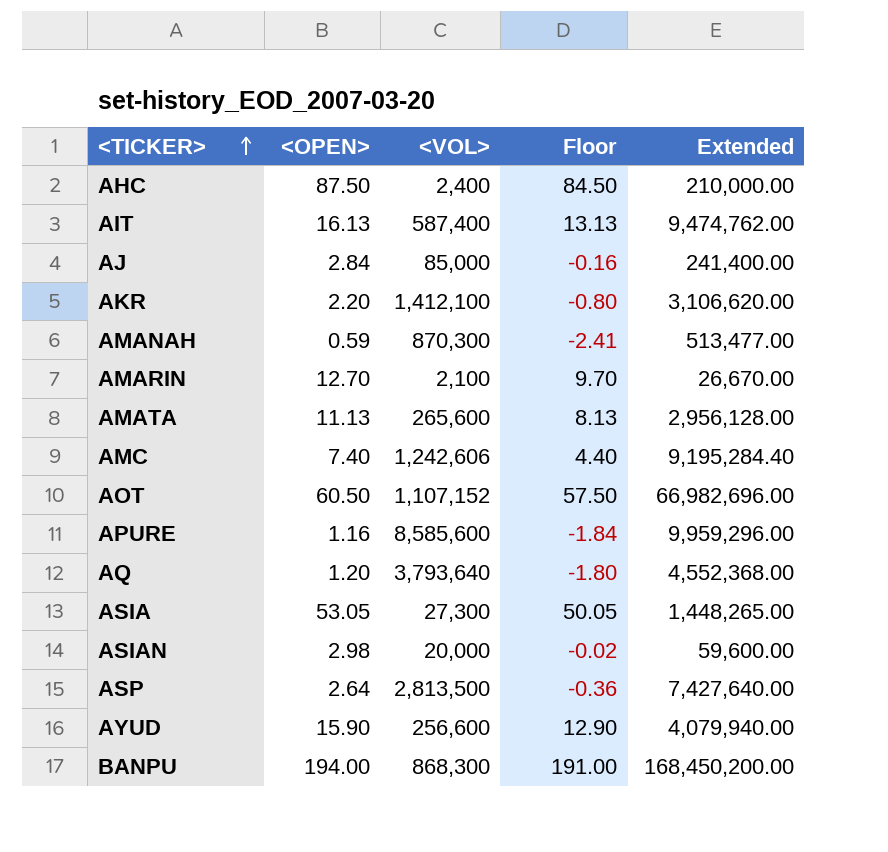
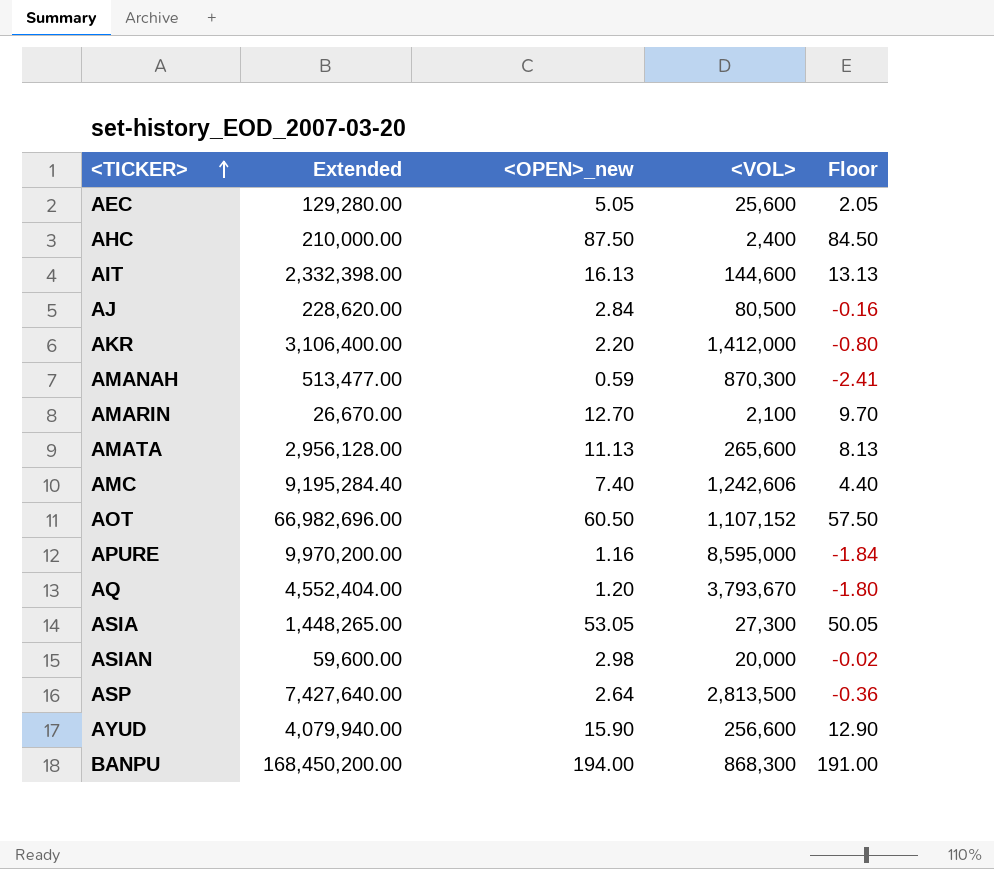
column Extended | position: 5 -> 2
column name: <OPEN> -> <OPEN>_new
row AEC: none -> 129,280.00 | 5.05 | 25,600 | 2.05
AIT | Extended: 9,474,762.00 -> 2,332,398.00
AIT | <VOL>: 587,400 -> 144,600
AJ | Extended: 241,400.00 -> 228,620.00
AJ | <VOL>: 85,000 -> 80,500
AKR | Extended: 3,106,620.00 -> 3,106,400.00
AKR | <VOL>: 1,412,100 -> 1,412,000
APURE | Extended: 9,959,296.00 -> 9,970,200.00
APURE | <VOL>: 8,585,600 -> 8,595,000
AQ | Extended: 4,552,368.00 -> 4,552,404.00
AQ | <VOL>: 3,793,640 -> 3,793,670

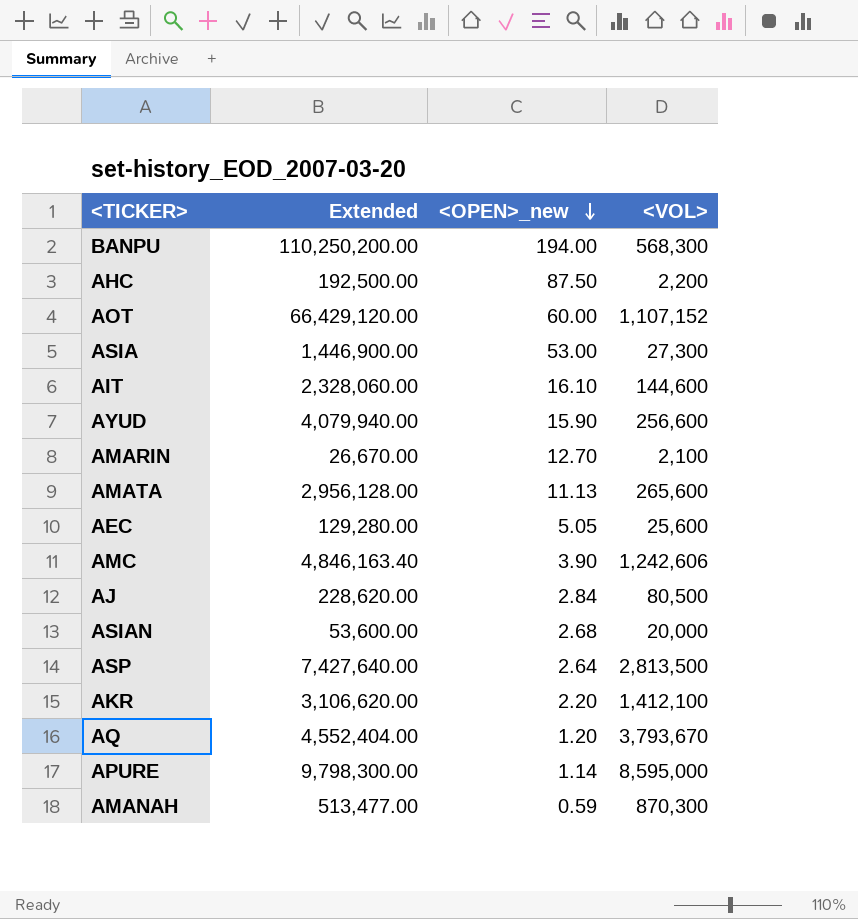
row order: <TICKER> ascending -> <OPEN>_new descending
column Floor | formula: [<OPEN>_new] - 3 -> none
BANPU | Extended: 168,450,200.00 -> 110,250,200.00
BANPU | <VOL>: 868,300 -> 568,300
AHC | Extended: 210,000.00 -> 192,500.00
AHC | <VOL>: 2,400 -> 2,200
AOT | Extended: 66,982,696.00 -> 66,429,120.00
AOT | <OPEN>_new: 60.50 -> 60.00
ASIA | Extended: 1,448,265.00 -> 1,446,900.00
ASIA | <OPEN>_new: 53.05 -> 53.00
AIT | Extended: 2,332,398.00 -> 2,328,060.00
AIT | <OPEN>_new: 16.13 -> 16.10
AMC | Extended: 9,195,284.40 -> 4,846,163.40
AMC | <OPEN>_new: 7.40 -> 3.90
ASIAN | Extended: 59,600.00 -> 53,600.00
ASIAN | <OPEN>_new: 2.98 -> 2.68
AKR | Extended: 3,106,400.00 -> 3,106,620.00
AKR | <VOL>: 1,412,000 -> 1,412,100
APURE | Extended: 9,970,200.00 -> 9,798,300.00
APURE | <OPEN>_new: 1.16 -> 1.14

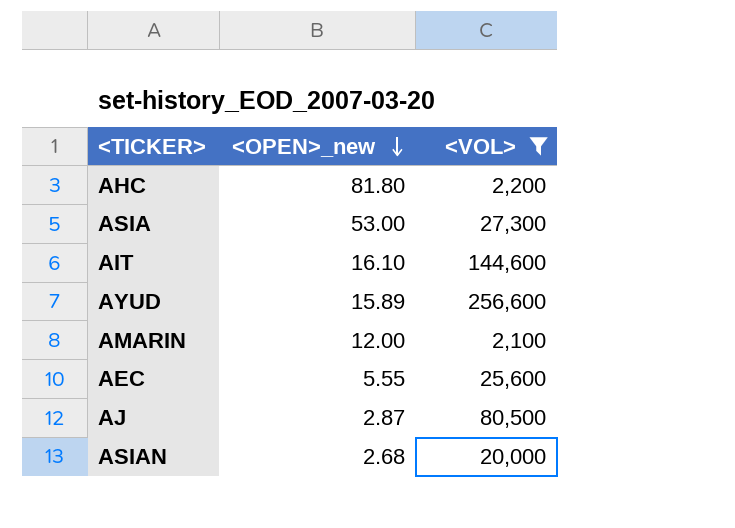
filter: none -> <VOL> <= 256,600
column Extended | formula: [<OPEN>_new] * [<VOL>] -> none
AHC | <OPEN>_new: 87.50 -> 81.80
AYUD | <OPEN>_new: 15.90 -> 15.89
AMARIN | <OPEN>_new: 12.70 -> 12.00
AEC | <OPEN>_new: 5.05 -> 5.55
AJ | <OPEN>_new: 2.84 -> 2.87

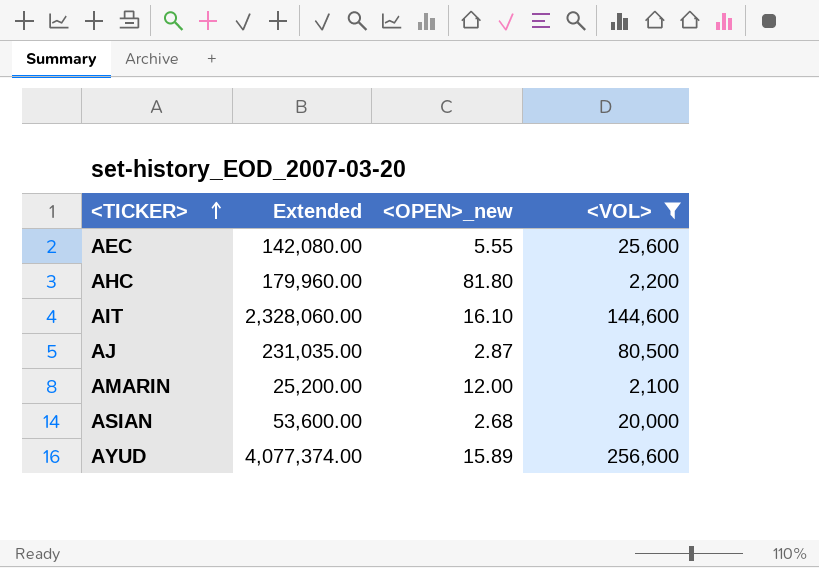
row order: <OPEN>_new descending -> <TICKER> ascending
column Extended | formula: none -> [<OPEN>_new] * [<VOL>]
row ASIA: 53.00 | 27,300 -> none

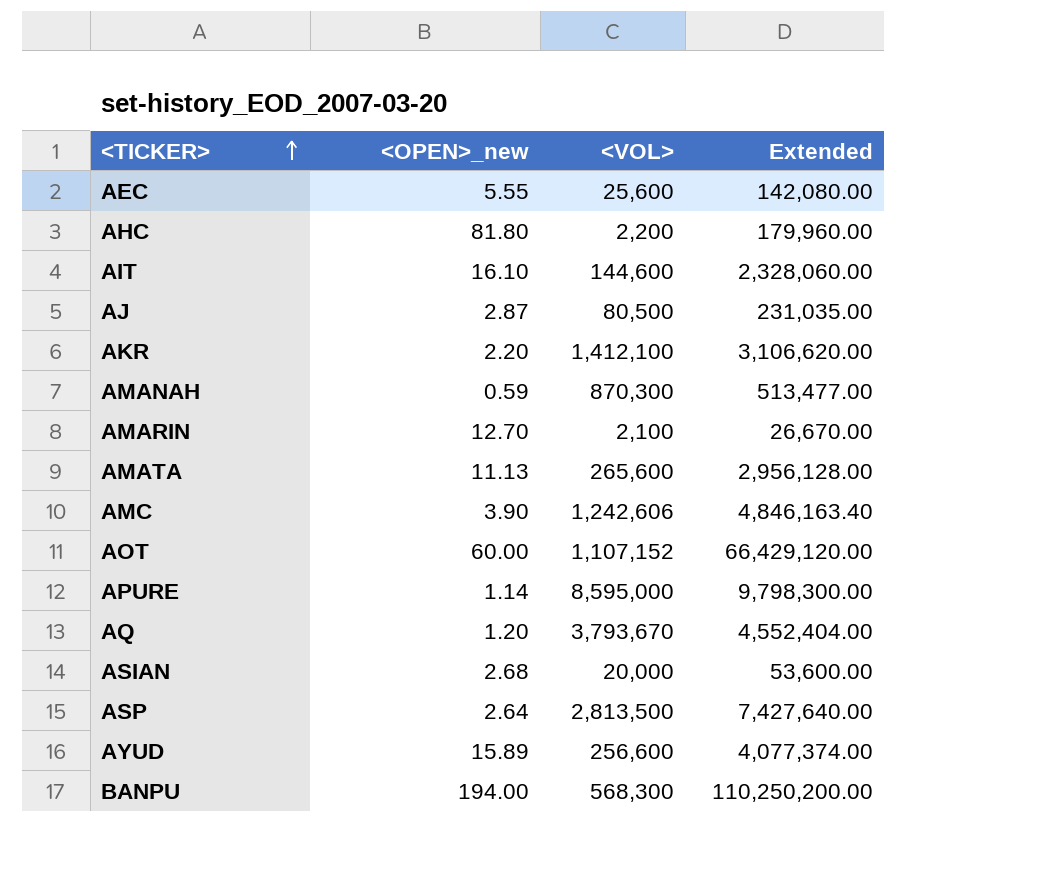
filter: <VOL> <= 256,600 -> none
column Extended | position: 2 -> 4
AMARIN | <OPEN>_new: 12.00 -> 12.70
AMARIN | Extended: 25,200.00 -> 26,670.00

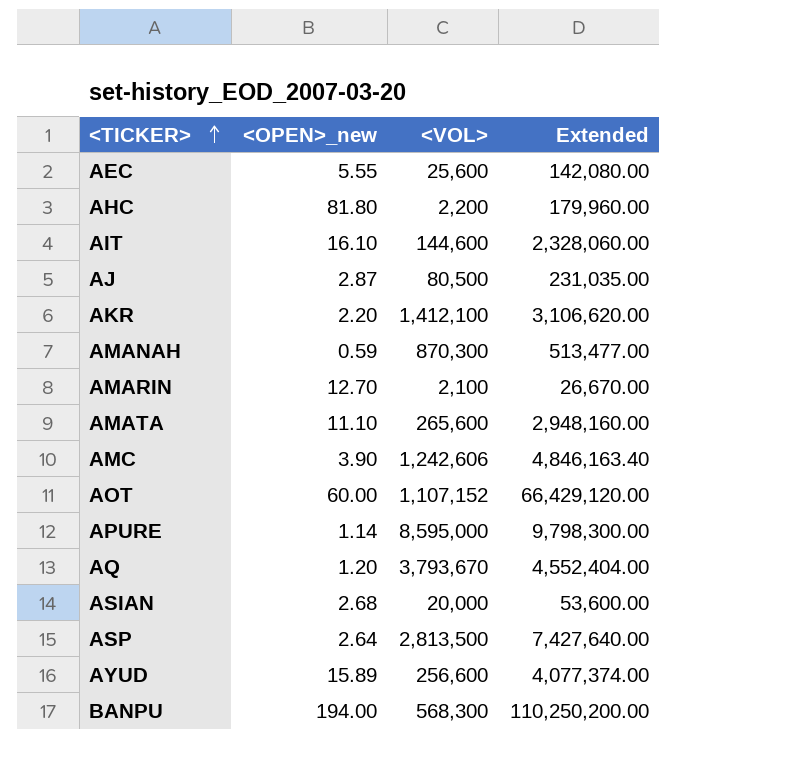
AMATA | <OPEN>_new: 11.13 -> 11.10
AMATA | Extended: 2,956,128.00 -> 2,948,160.00

